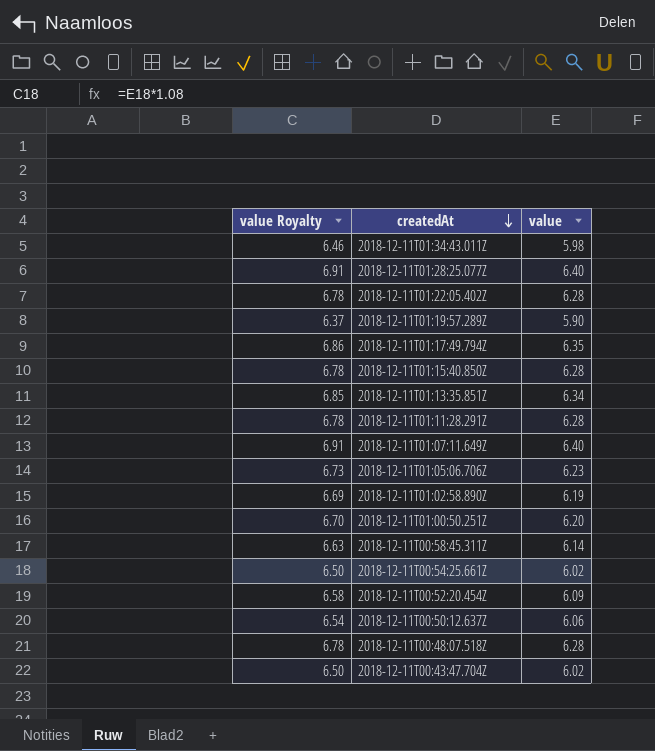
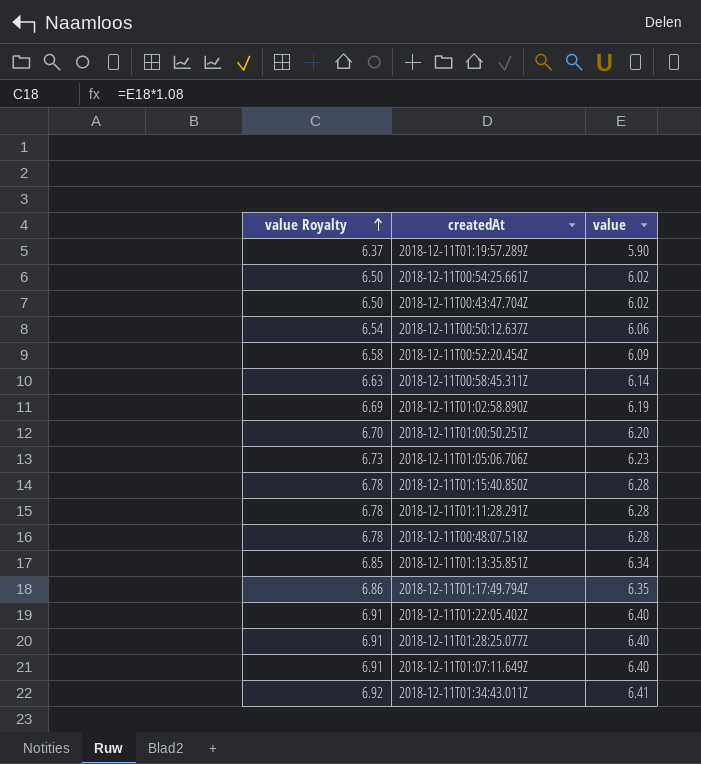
row order: createdAt descending -> value Royalty ascending
2018-12-11T01:22:05.402Z | value Royalty: 6.78 -> 6.91
2018-12-11T01:22:05.402Z | value: 6.28 -> 6.40
2018-12-11T01:34:43.011Z | value Royalty: 6.46 -> 6.92
2018-12-11T01:34:43.011Z | value: 5.98 -> 6.41

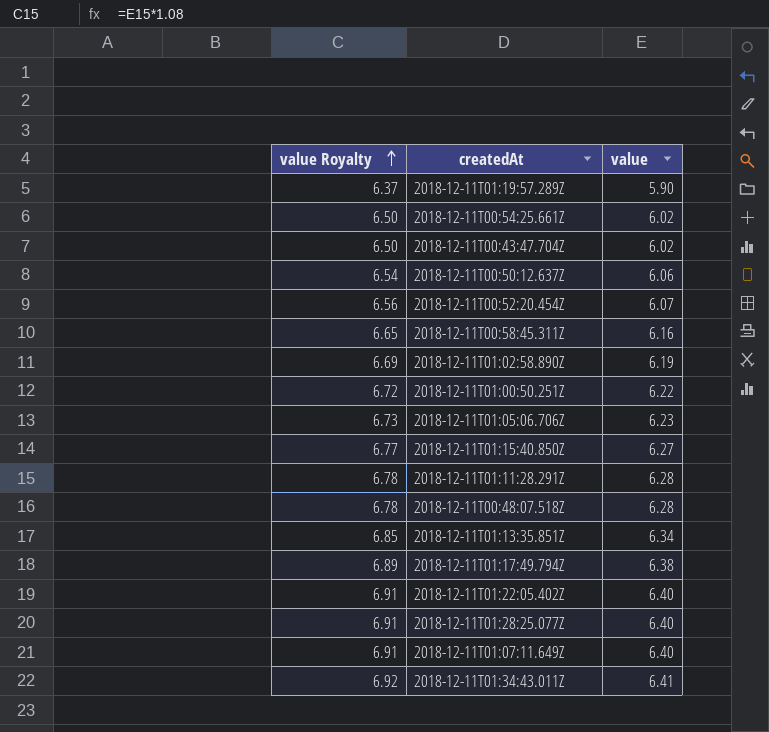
2018-12-11T00:52:20.454Z | value Royalty: 6.58 -> 6.56
2018-12-11T00:52:20.454Z | value: 6.09 -> 6.07
2018-12-11T00:58:45.311Z | value Royalty: 6.63 -> 6.65
2018-12-11T00:58:45.311Z | value: 6.14 -> 6.16
2018-12-11T01:00:50.251Z | value Royalty: 6.70 -> 6.72
2018-12-11T01:00:50.251Z | value: 6.20 -> 6.22
2018-12-11T01:15:40.850Z | value Royalty: 6.78 -> 6.77
2018-12-11T01:15:40.850Z | value: 6.28 -> 6.27
2018-12-11T01:17:49.794Z | value Royalty: 6.86 -> 6.89
2018-12-11T01:17:49.794Z | value: 6.35 -> 6.38

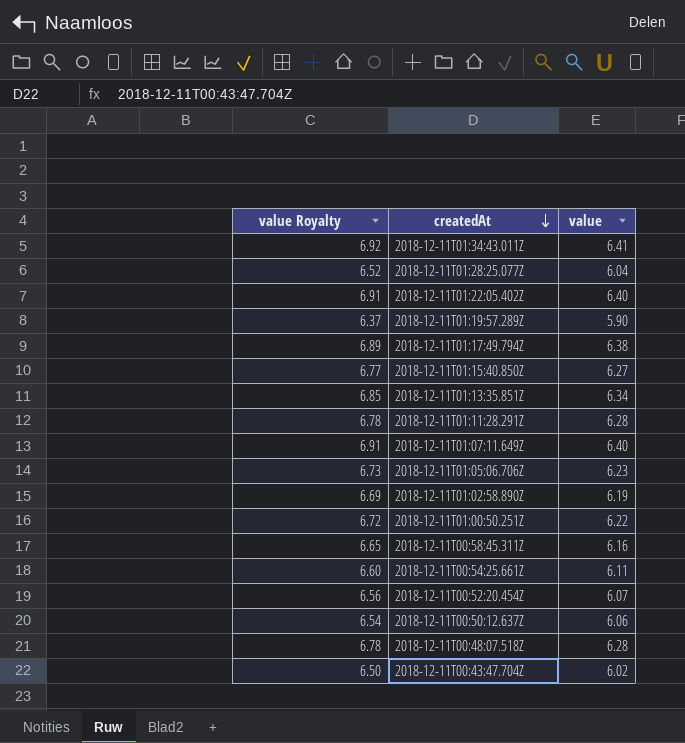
row order: value Royalty ascending -> createdAt descending
2018-12-11T01:28:25.077Z | value Royalty: 6.91 -> 6.52
2018-12-11T01:28:25.077Z | value: 6.40 -> 6.04
2018-12-11T00:54:25.661Z | value Royalty: 6.50 -> 6.60
2018-12-11T00:54:25.661Z | value: 6.02 -> 6.11

